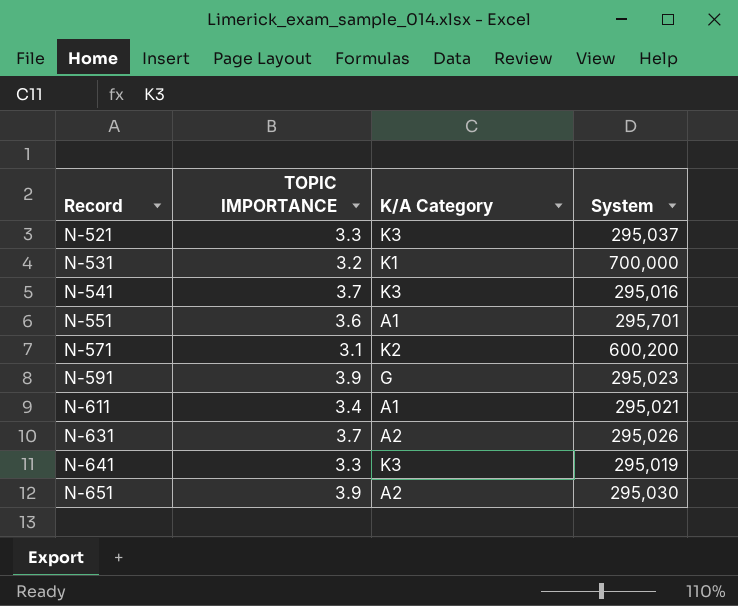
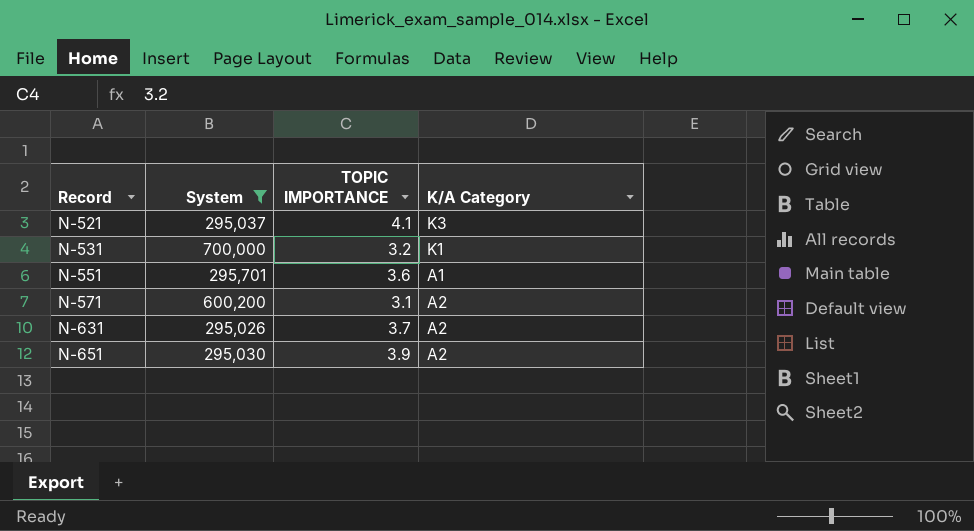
filter: none -> System >= 295,026
column System | position: 4 -> 2
N-521 | TOPIC IMPORTANCE: 3.3 -> 4.1
N-571 | K/A Category: K2 -> A2

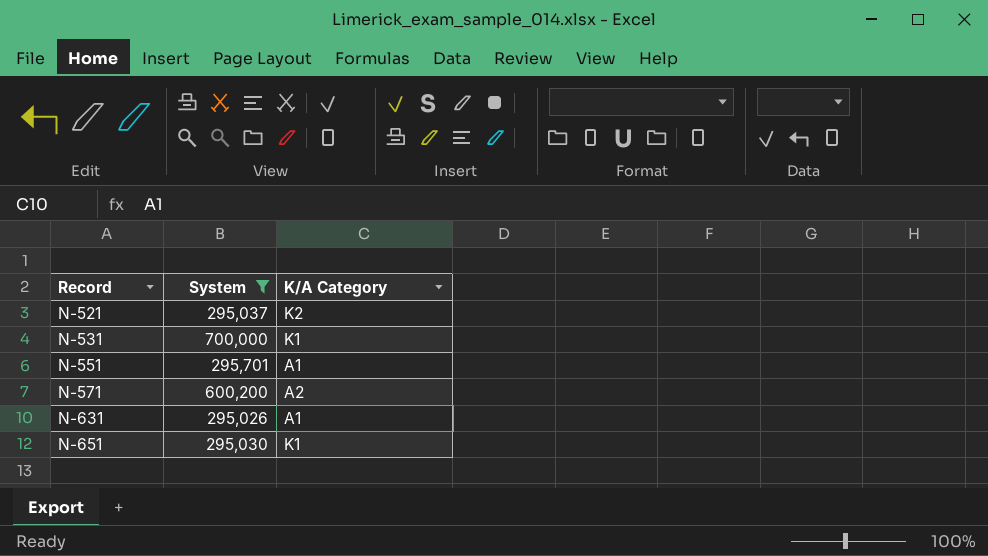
column TOPIC IMPORTANCE | position: 3 -> none
N-521 | K/A Category: K3 -> K2
N-631 | K/A Category: A2 -> A1
N-651 | K/A Category: A2 -> K1

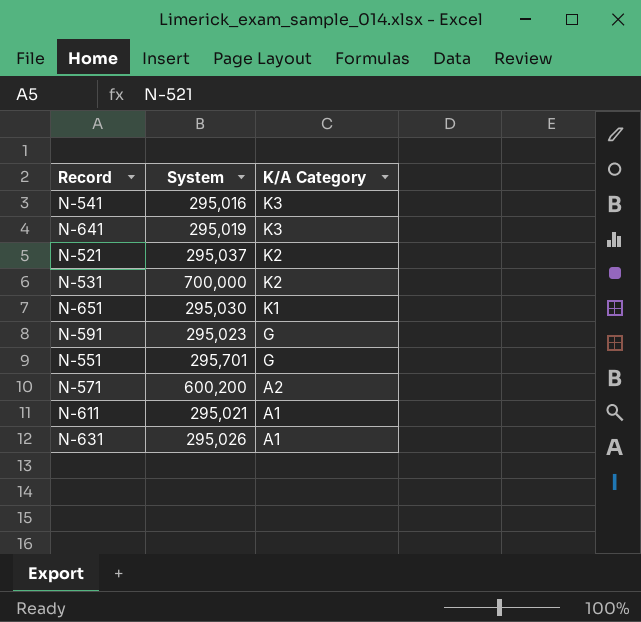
filter: System >= 295,026 -> none
row order: Record ascending -> K/A Category descending
N-531 | K/A Category: K1 -> K2
N-551 | K/A Category: A1 -> G

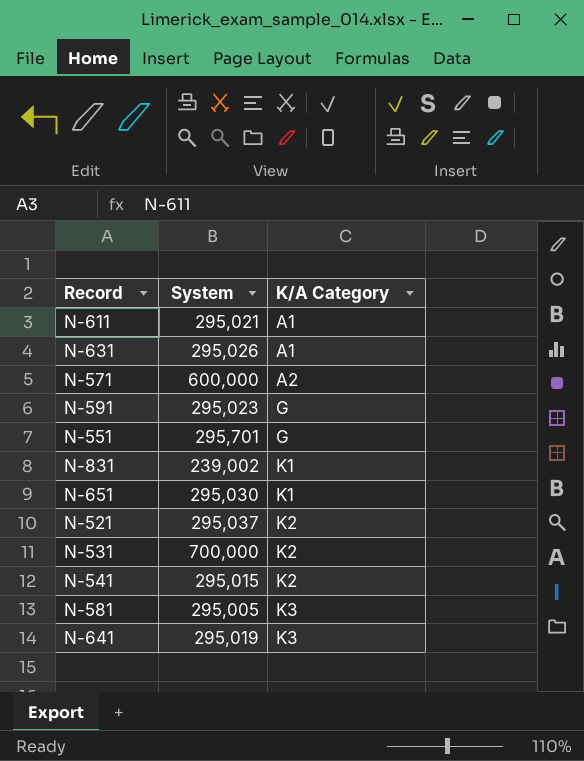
row order: K/A Category descending -> K/A Category ascending
N-571 | System: 600,200 -> 600,000
row N-831: none -> 239,002 | K1
N-541 | System: 295,016 -> 295,015
N-541 | K/A Category: K3 -> K2
row N-581: none -> 295,005 | K3

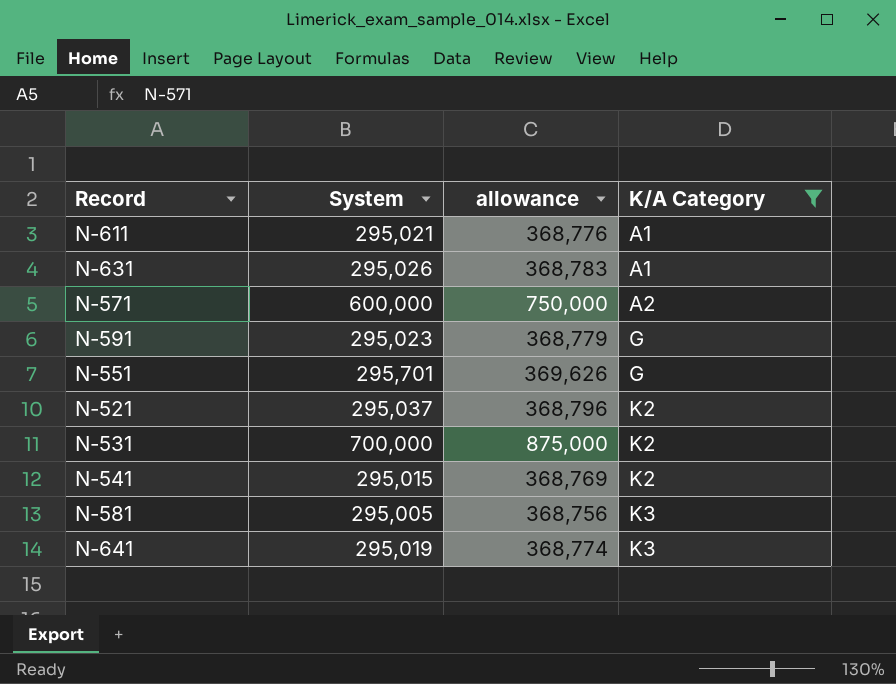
filter: none -> K/A Category != K1
column allowance | formula: none -> [System] * 1.25

